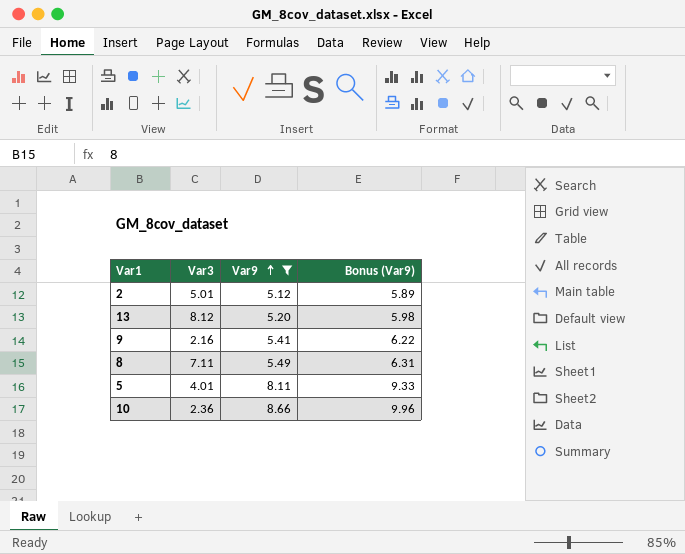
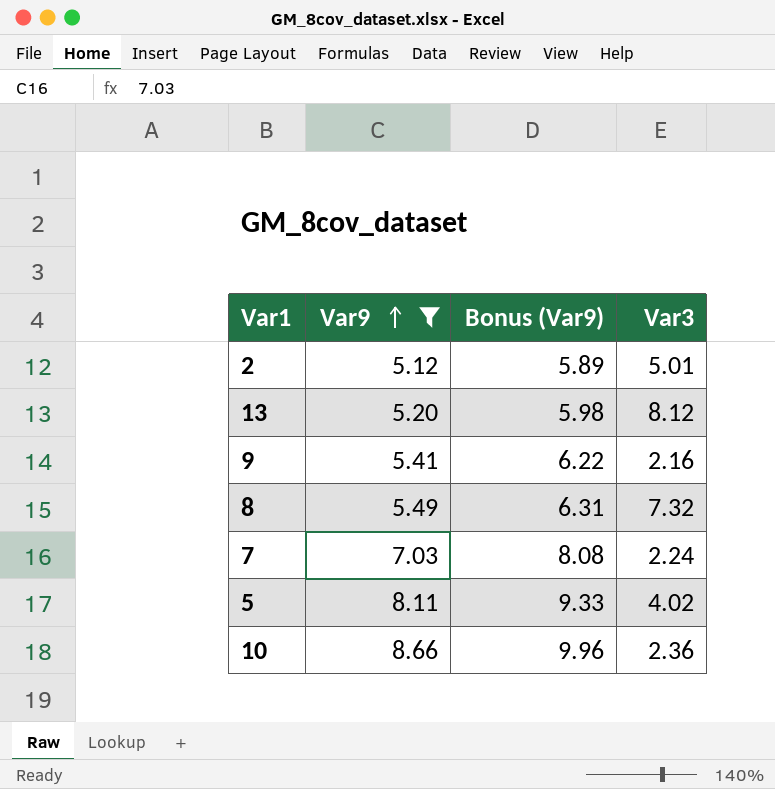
column Var3 | position: 2 -> 4
8 | Var3: 7.11 -> 7.32
row 7: none -> 7.03 | 8.08 | 2.24
5 | Var3: 4.01 -> 4.02

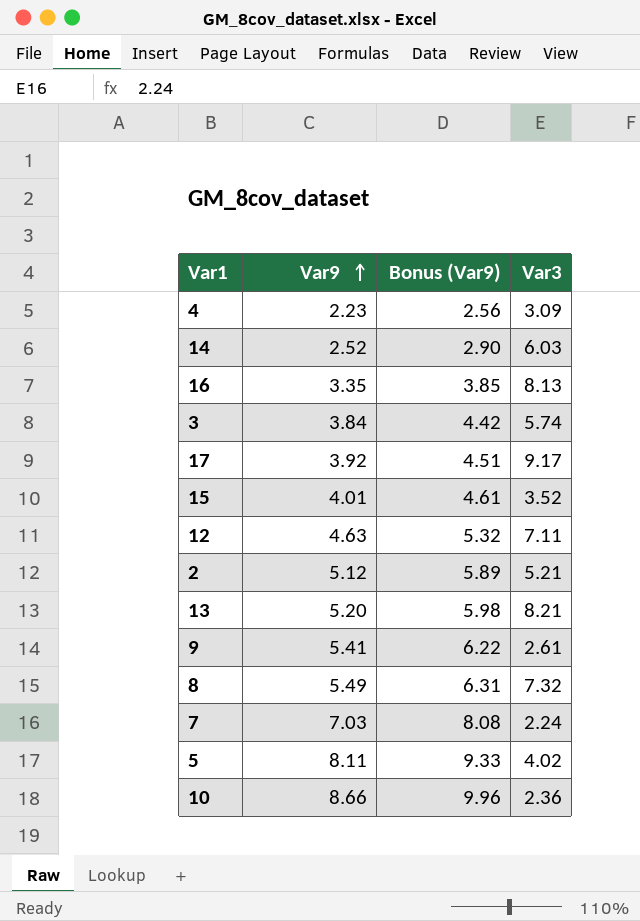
filter: Var9 >= 5.12 -> none
2 | Var3: 5.01 -> 5.21
13 | Var3: 8.12 -> 8.21
9 | Var3: 2.16 -> 2.61

